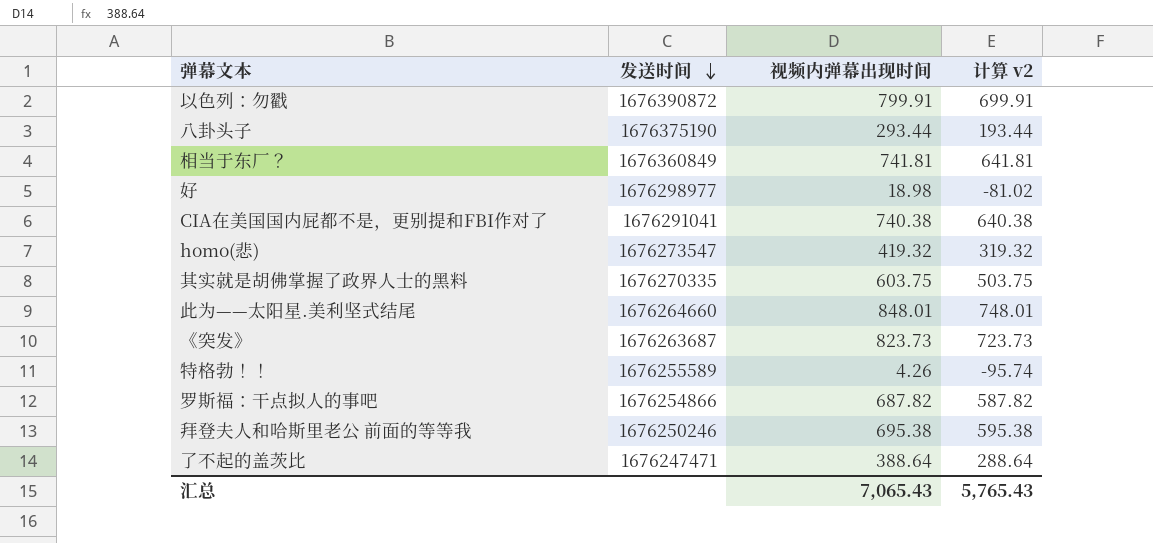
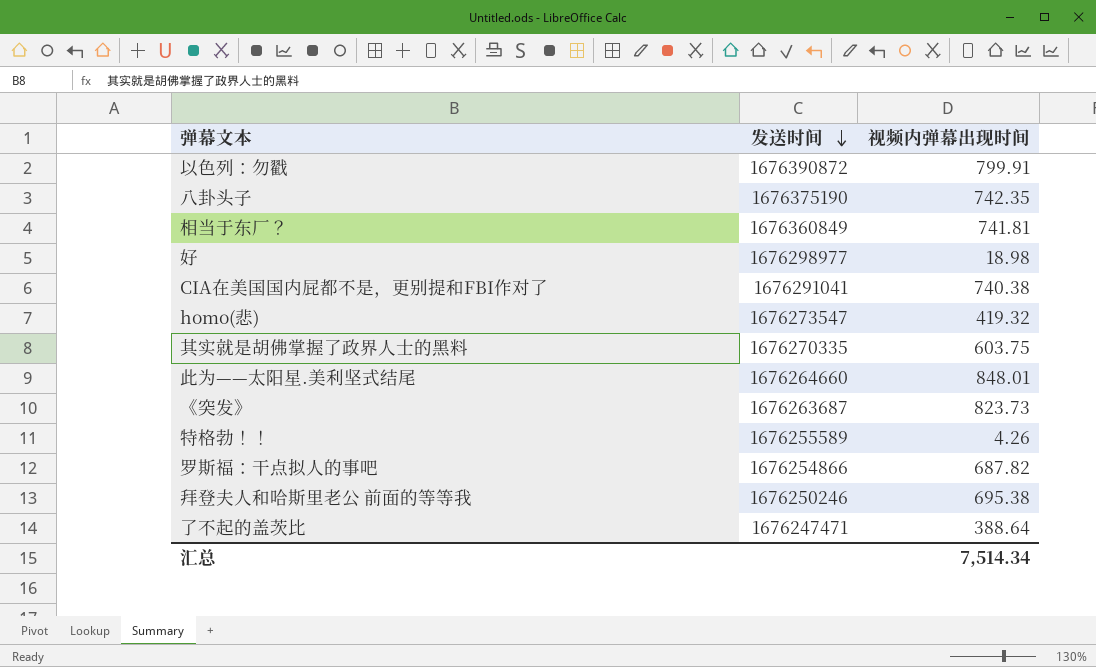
column 计算 v2 | formula: [视频内弹幕出现时间] - 100 -> none
八卦头子 | 视频内弹幕出现时间: 293.44 -> 742.35
汇总 | 视频内弹幕出现时间: 7,065.43 -> 7,514.34

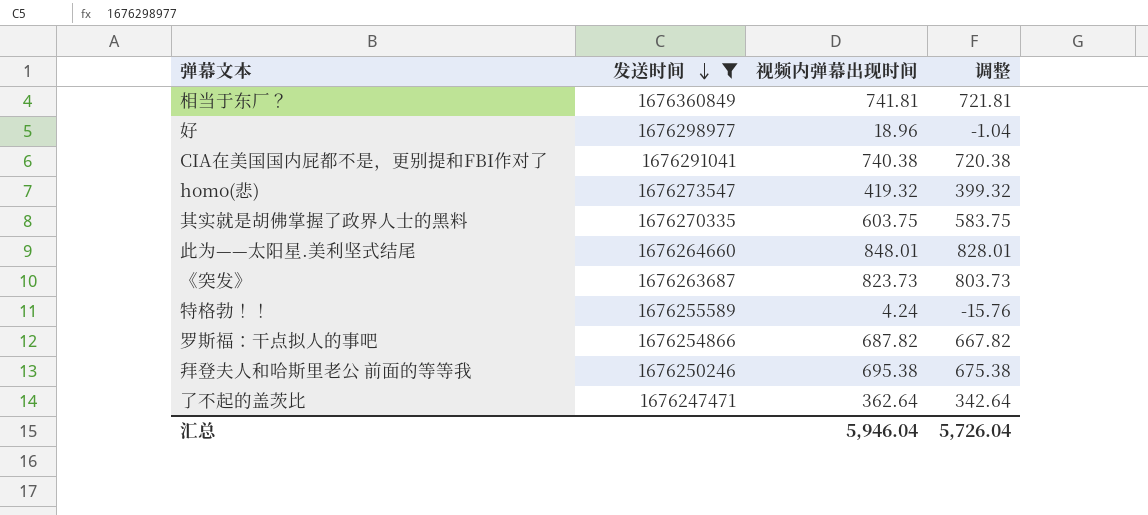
filter: none -> 发送时间 <= 1676360849
column 调整 | formula: none -> [视频内弹幕出现时间] - 20
好 | 视频内弹幕出现时间: 18.98 -> 18.96
特格勃！！ | 视频内弹幕出现时间: 4.26 -> 4.24
了不起的盖茨比 | 视频内弹幕出现时间: 388.64 -> 362.64
汇总 | 视频内弹幕出现时间: 7,514.34 -> 5,946.04

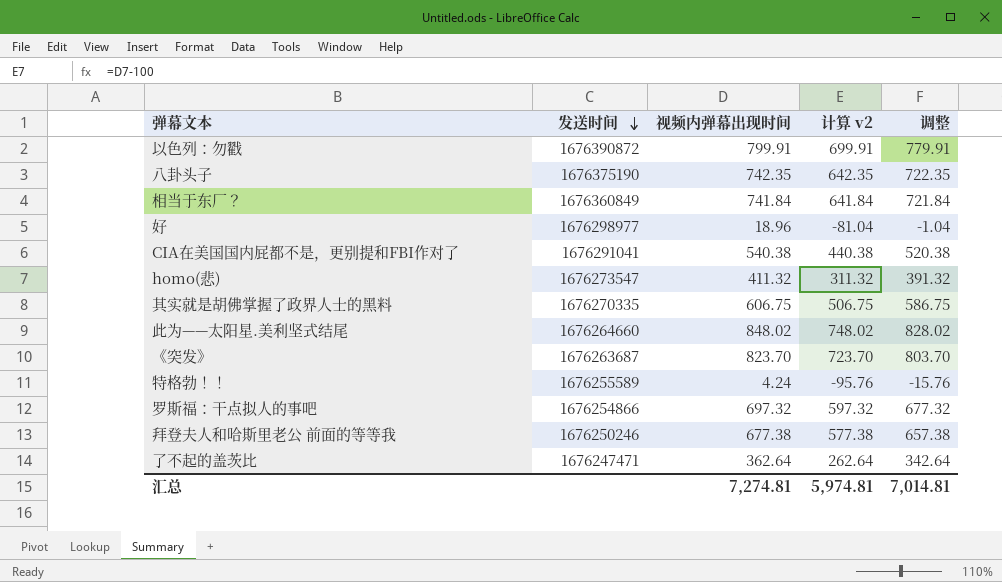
filter: 发送时间 <= 1676360849 -> none
column 计算 v2 | formula: none -> [视频内弹幕出现时间] - 100
相当于东厂？ | 视频内弹幕出现时间: 741.81 -> 741.84
相当于东厂？ | 调整: 721.81 -> 721.84
CIA在美国国内屁都不是，更别提和FBI作对了 | 视频内弹幕出现时间: 740.38 -> 540.38
CIA在美国国内屁都不是，更别提和FBI作对了 | 调整: 720.38 -> 520.38
homo(悲) | 视频内弹幕出现时间: 419.32 -> 411.32
homo(悲) | 调整: 399.32 -> 391.32
其实就是胡佛掌握了政界人士的黑料 | 视频内弹幕出现时间: 603.75 -> 606.75
其实就是胡佛掌握了政界人士的黑料 | 调整: 583.75 -> 586.75
此为——太阳星.美利坚式结尾 | 视频内弹幕出现时间: 848.01 -> 848.02
此为——太阳星.美利坚式结尾 | 调整: 828.01 -> 828.02
《突发》 | 视频内弹幕出现时间: 823.73 -> 823.70
《突发》 | 调整: 803.73 -> 803.70
罗斯福：干点拟人的事吧 | 视频内弹幕出现时间: 687.82 -> 697.32
罗斯福：干点拟人的事吧 | 调整: 667.82 -> 677.32
拜登夫人和哈斯里老公 前面的等等我 | 视频内弹幕出现时间: 695.38 -> 677.38
拜登夫人和哈斯里老公 前面的等等我 | 调整: 675.38 -> 657.38
汇总 | 视频内弹幕出现时间: 5,946.04 -> 7,274.81
汇总 | 调整: 5,726.04 -> 7,014.81

